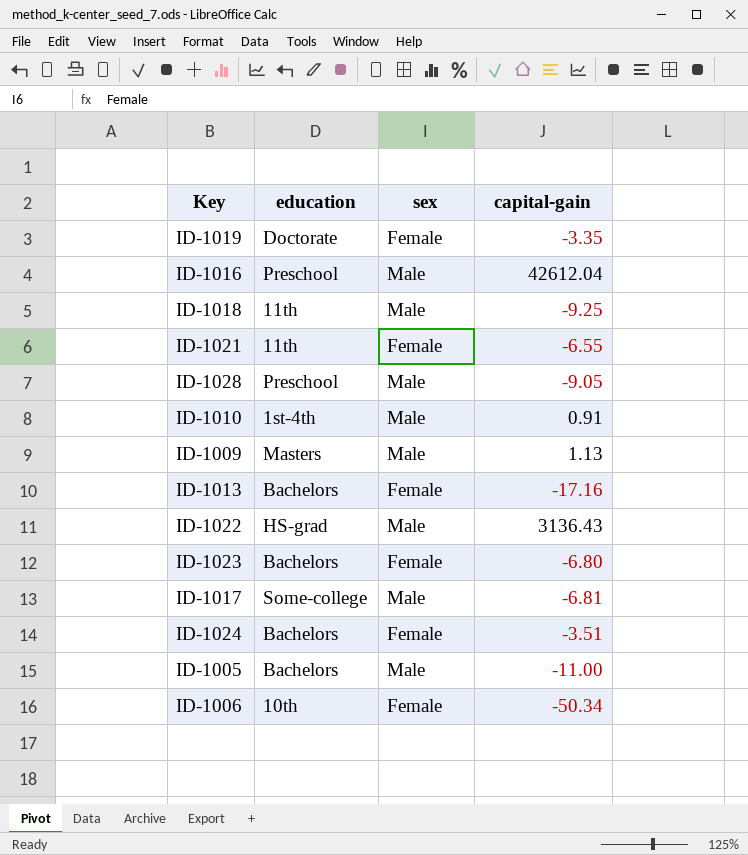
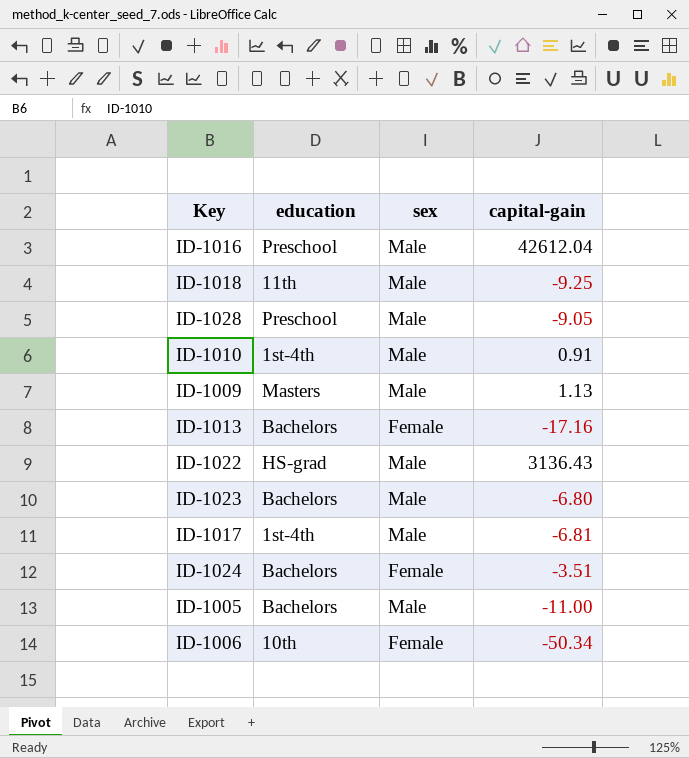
row ID-1019: Doctorate | Female | -3.35 -> none
row ID-1021: 11th | Female | -6.55 -> none
ID-1023 | sex: Female -> Male
ID-1017 | education: Some-college -> 1st-4th

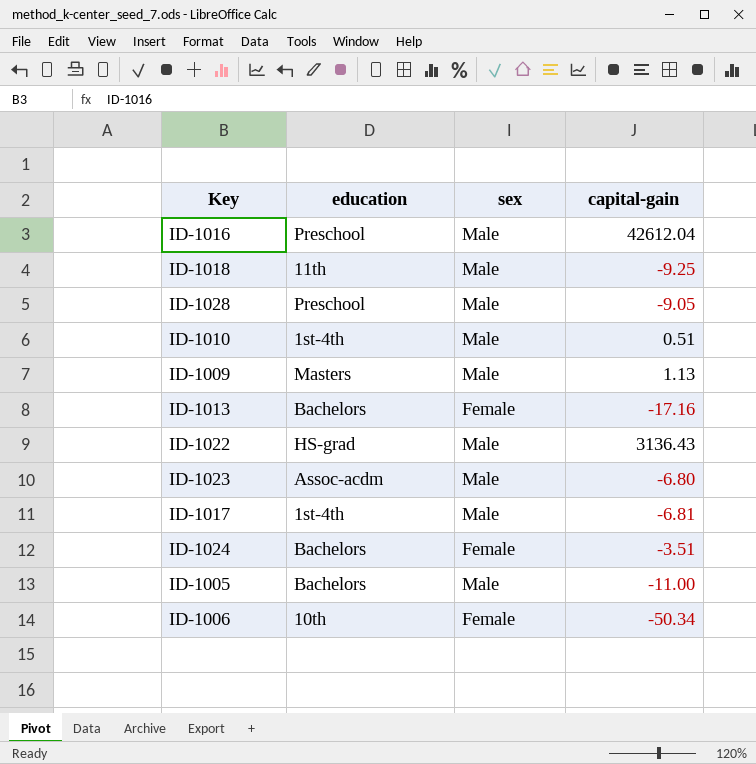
ID-1010 | capital-gain: 0.91 -> 0.51
ID-1023 | education: Bachelors -> Assoc-acdm

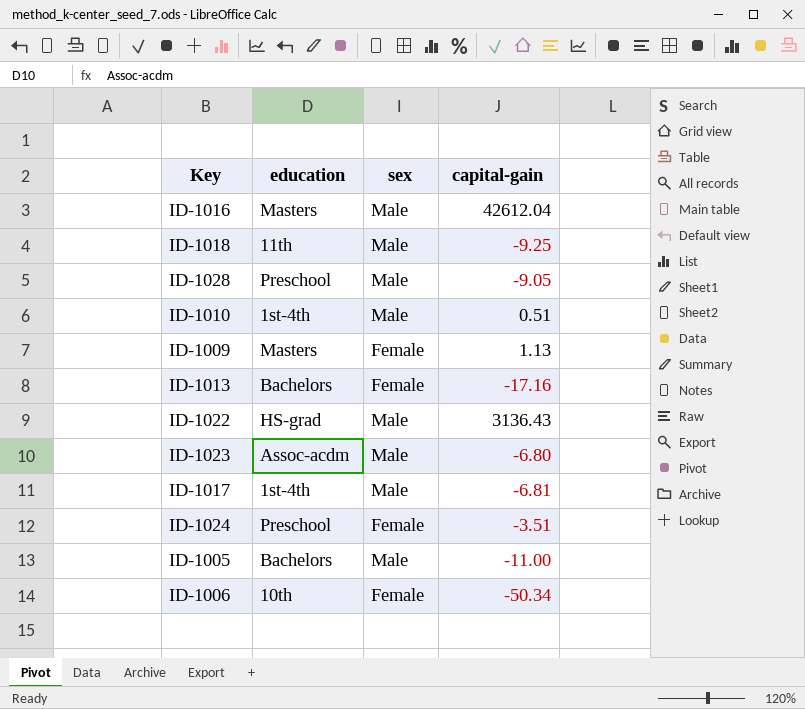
ID-1016 | education: Preschool -> Masters
ID-1009 | sex: Male -> Female
ID-1024 | education: Bachelors -> Preschool

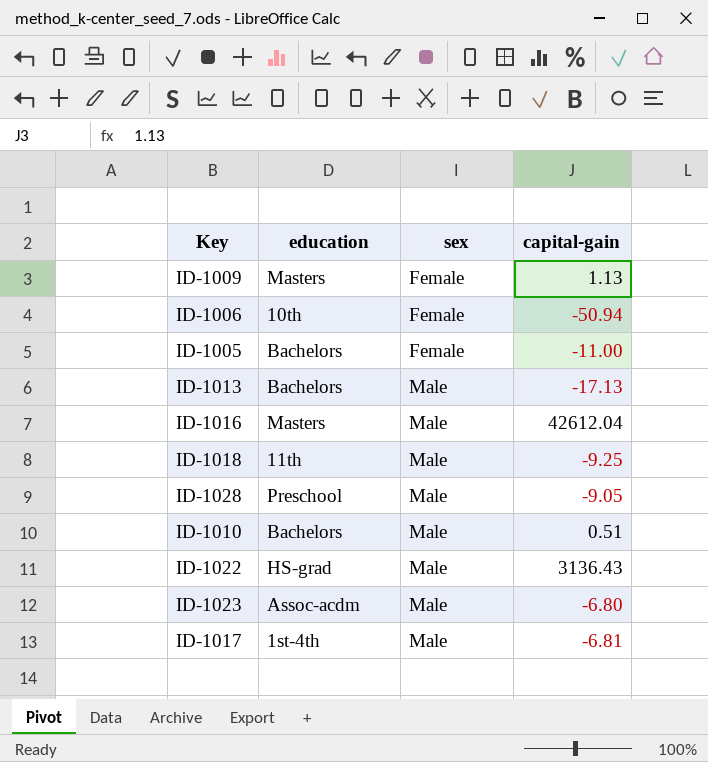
row order: none -> sex ascending
row ID-1024: Preschool | Female | -3.51 -> none
ID-1006 | capital-gain: -50.34 -> -50.94
ID-1005 | sex: Male -> Female
ID-1013 | sex: Female -> Male
ID-1013 | capital-gain: -17.16 -> -17.13
ID-1010 | education: 1st-4th -> Bachelors

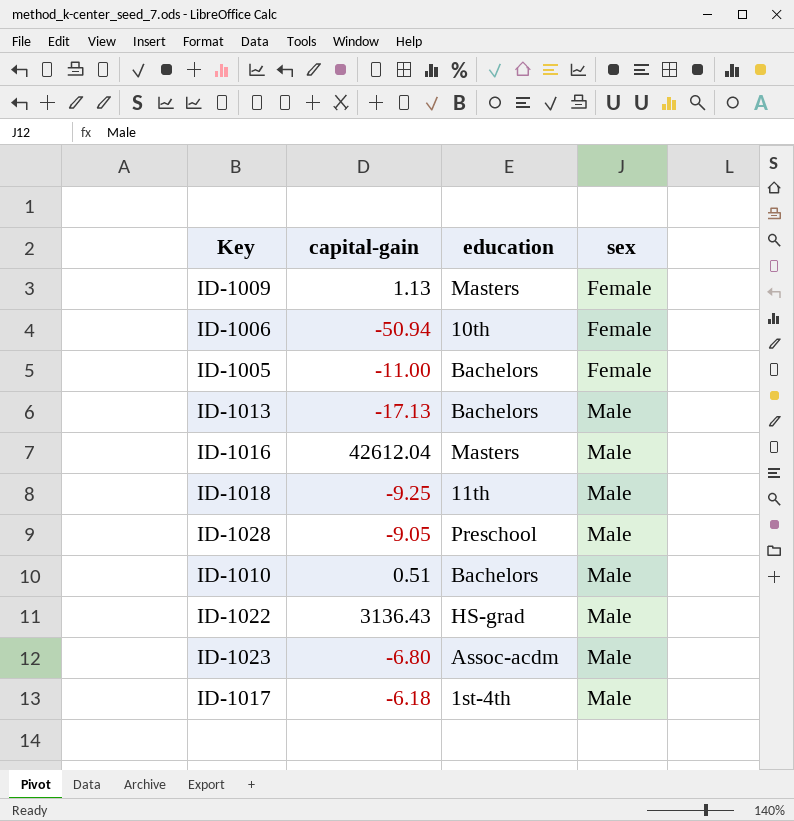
column capital-gain | position: 4 -> 2
ID-1017 | capital-gain: -6.81 -> -6.18

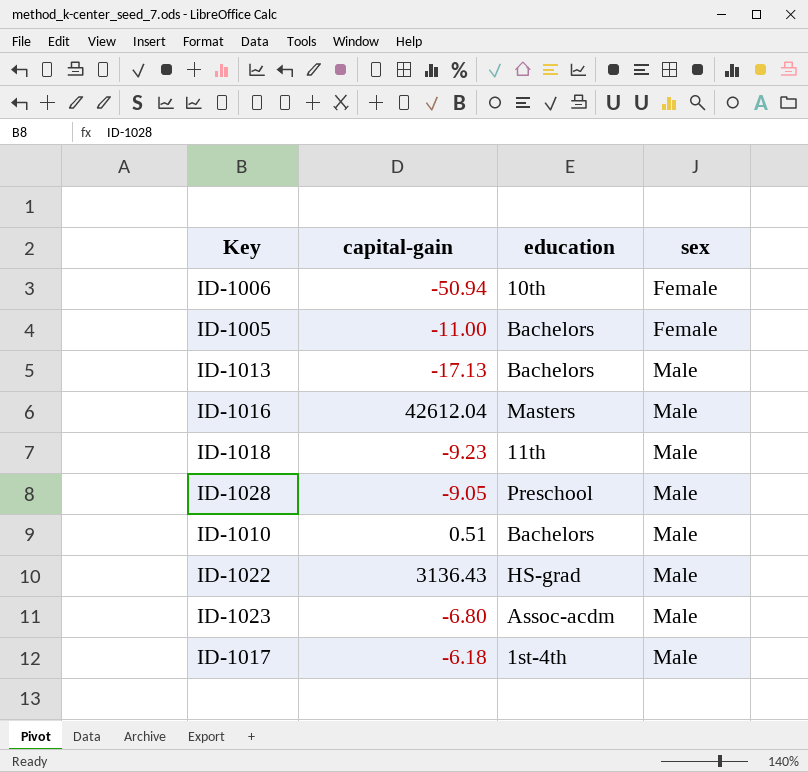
row ID-1009: 1.13 | Masters | Female -> none
ID-1018 | capital-gain: -9.25 -> -9.23

